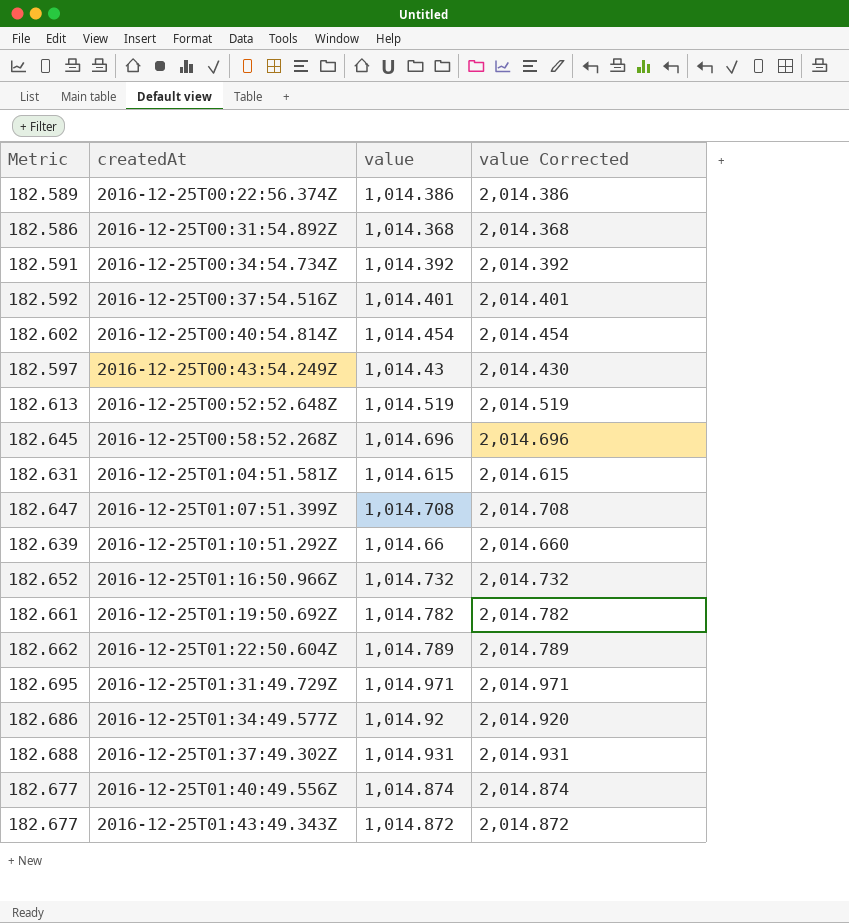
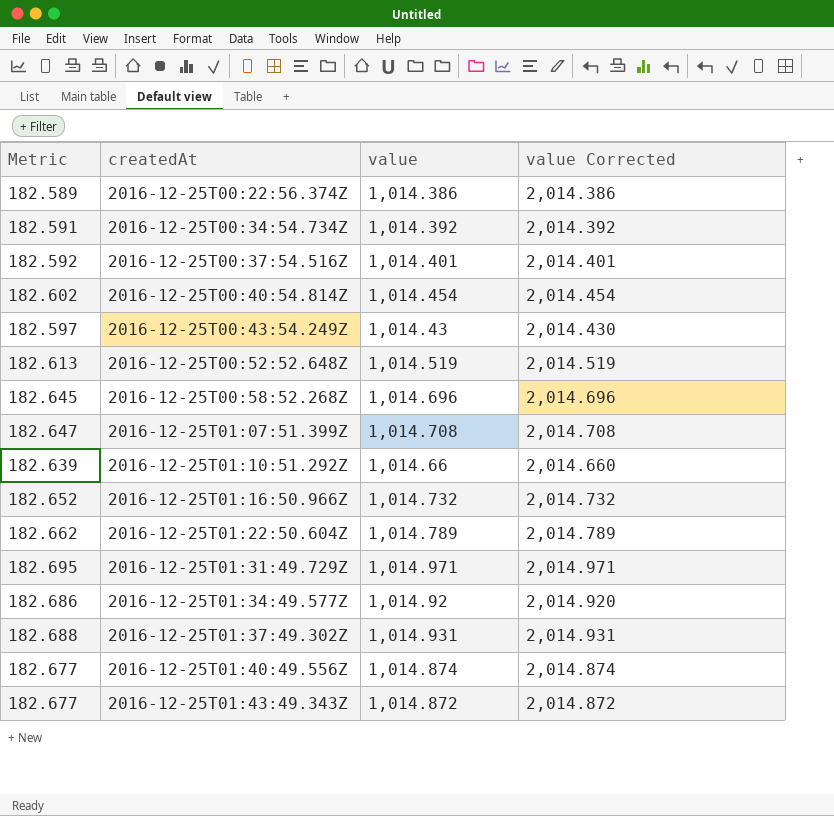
row 2016-12-25T00:31:54.892Z: 182.586 | 1,014.368 | 2,014.368 -> none
row 2016-12-25T01:04:51.581Z: 182.631 | 1,014.615 | 2,014.615 -> none
row 2016-12-25T01:19:50.692Z: 182.661 | 1,014.782 | 2,014.782 -> none

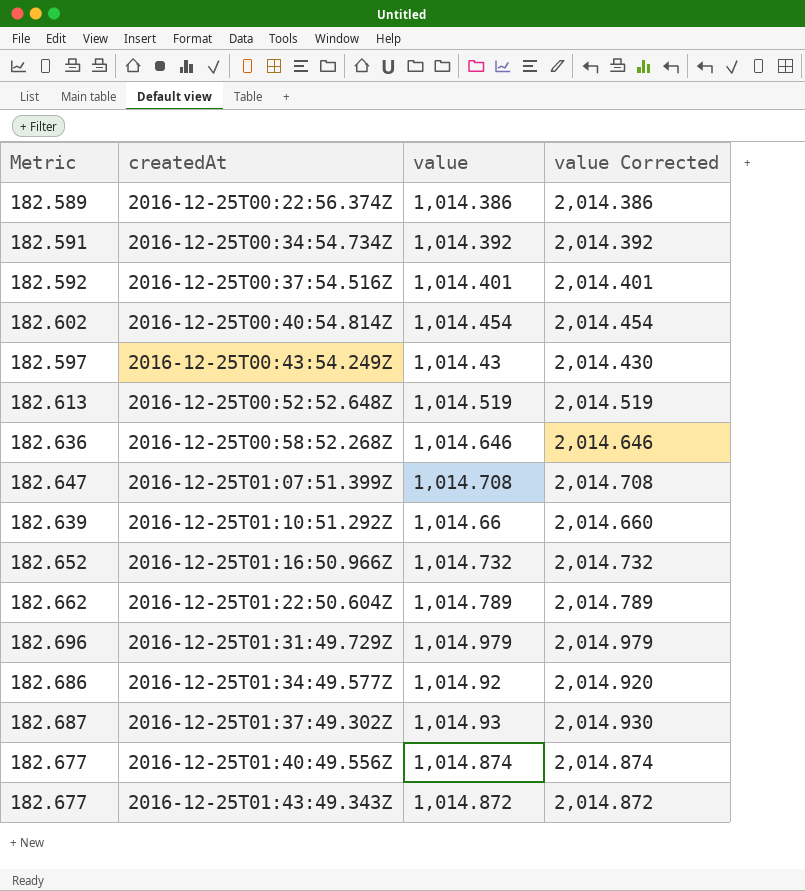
2016-12-25T00:58:52.268Z | Metric: 182.645 -> 182.636
2016-12-25T00:58:52.268Z | value: 1,014.696 -> 1,014.646
2016-12-25T00:58:52.268Z | value Corrected: 2,014.696 -> 2,014.646
2016-12-25T01:31:49.729Z | Metric: 182.695 -> 182.696
2016-12-25T01:31:49.729Z | value: 1,014.971 -> 1,014.979
2016-12-25T01:31:49.729Z | value Corrected: 2,014.971 -> 2,014.979
2016-12-25T01:37:49.302Z | Metric: 182.688 -> 182.687
2016-12-25T01:37:49.302Z | value: 1,014.931 -> 1,014.93
2016-12-25T01:37:49.302Z | value Corrected: 2,014.931 -> 2,014.930

